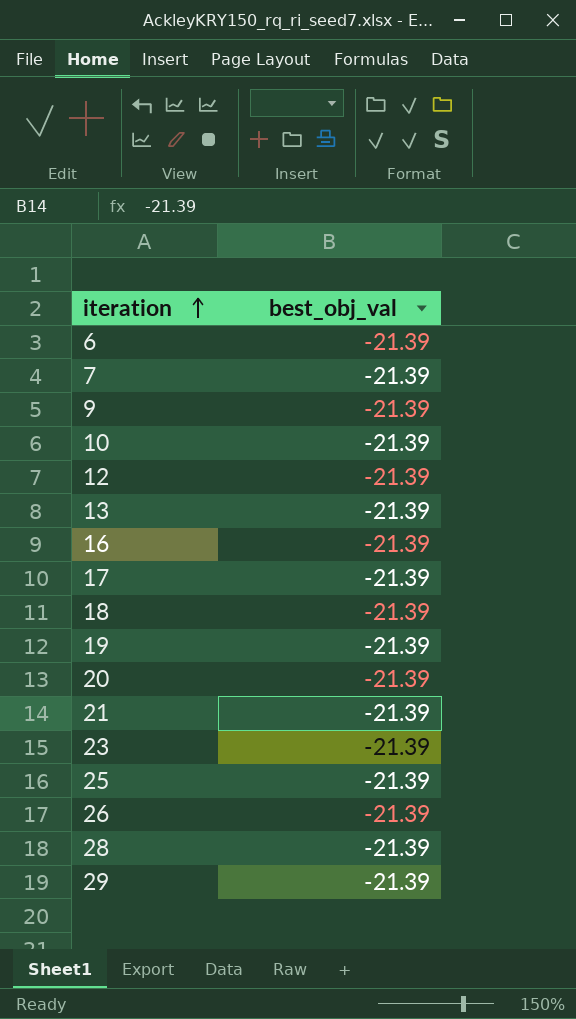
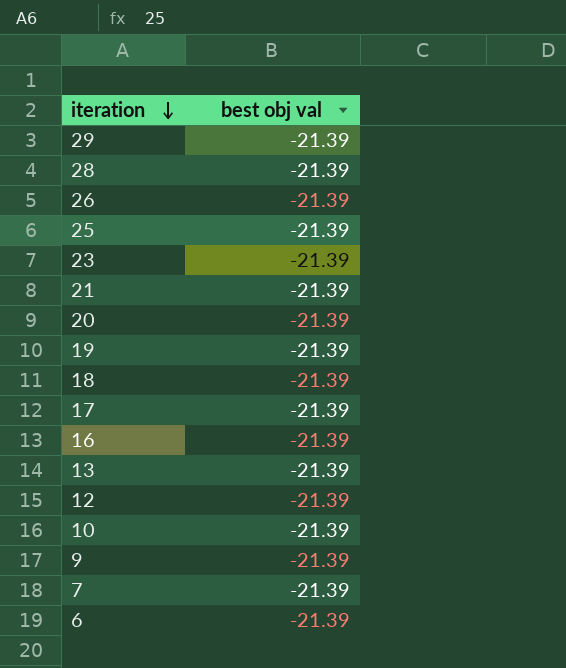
row order: iteration ascending -> iteration descending
column name: best_obj_val -> best obj val

